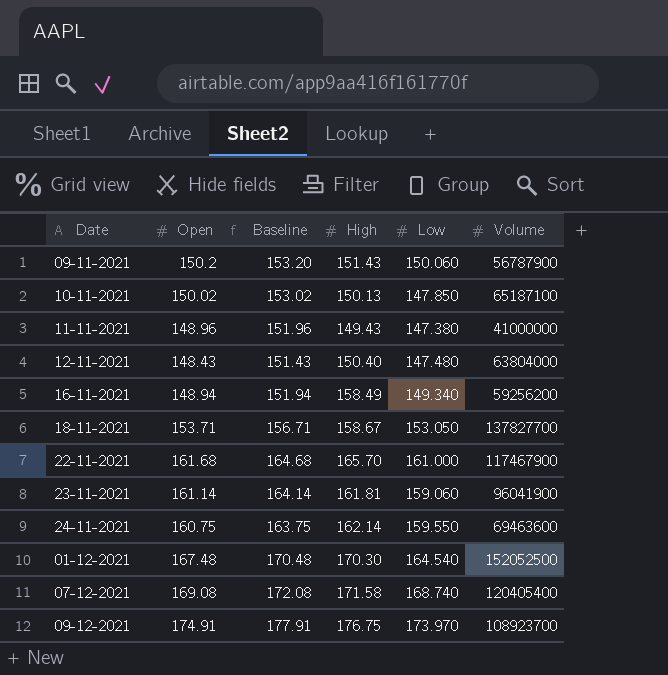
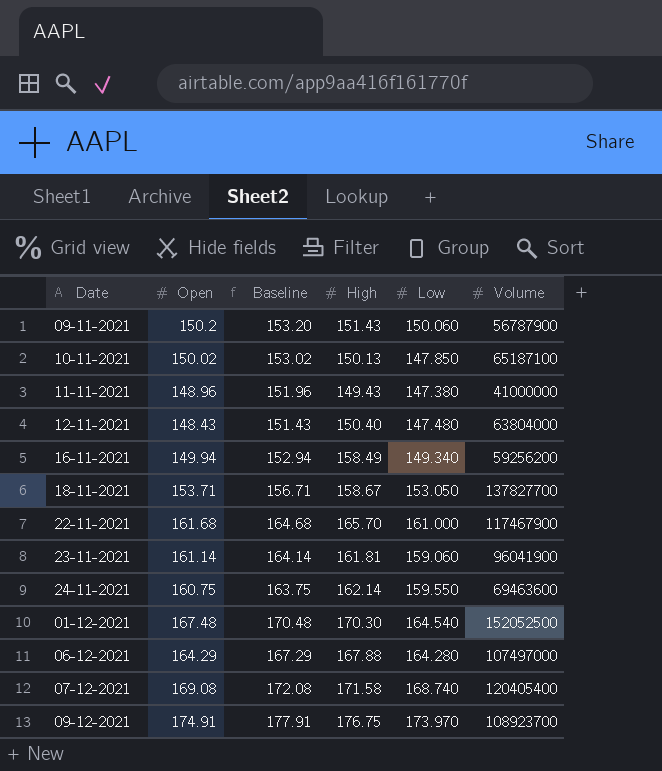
16-11-2021 | Open: 148.94 -> 149.94
16-11-2021 | Baseline: 151.94 -> 152.94
row 06-12-2021: none -> 164.29 | 167.29 | 167.88 | 164.280 | 107497000

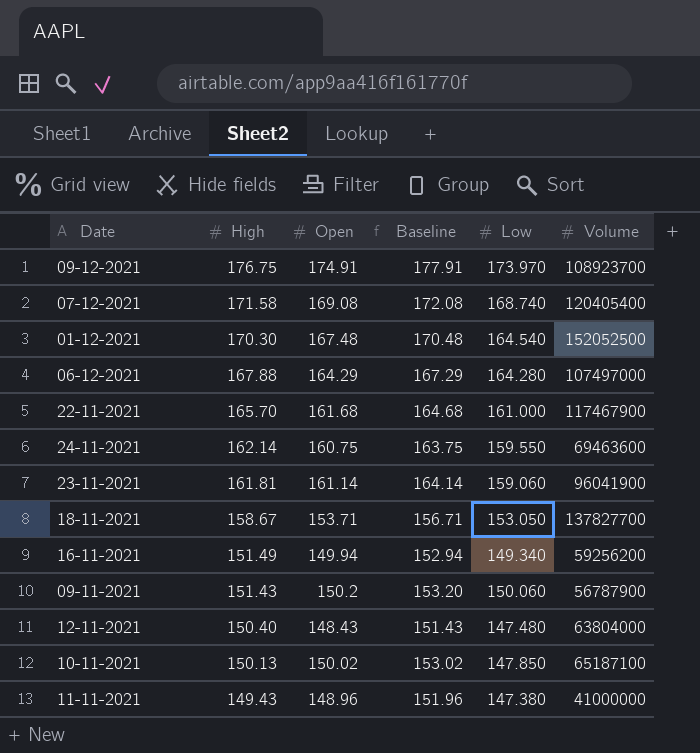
row order: Date ascending -> High descending
column High | position: 4 -> 2
16-11-2021 | High: 158.49 -> 151.49

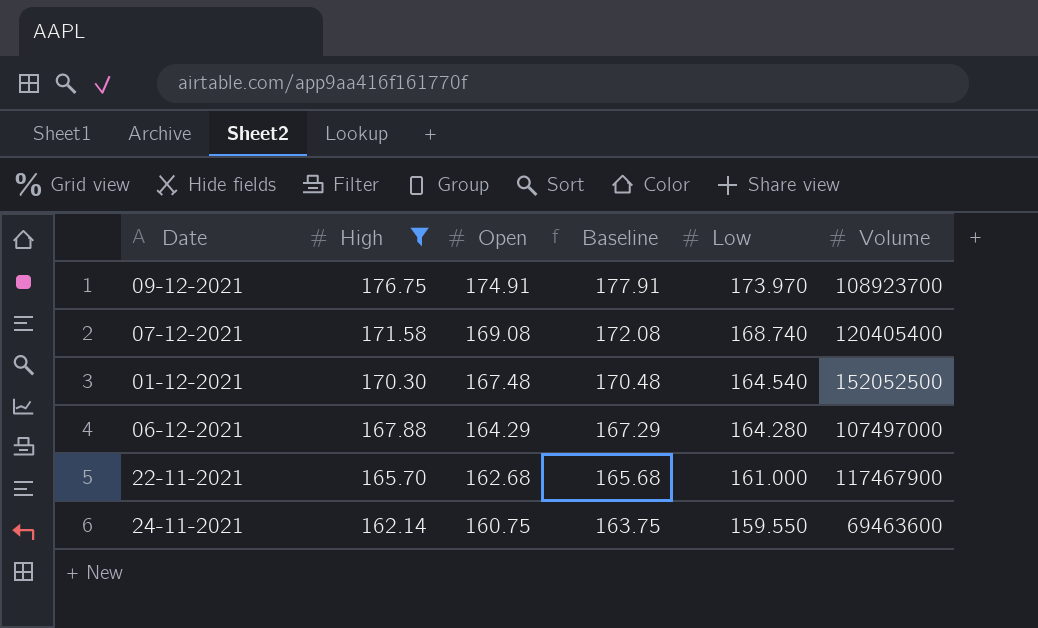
filter: none -> High >= 162.14
22-11-2021 | Open: 161.68 -> 162.68
22-11-2021 | Baseline: 164.68 -> 165.68

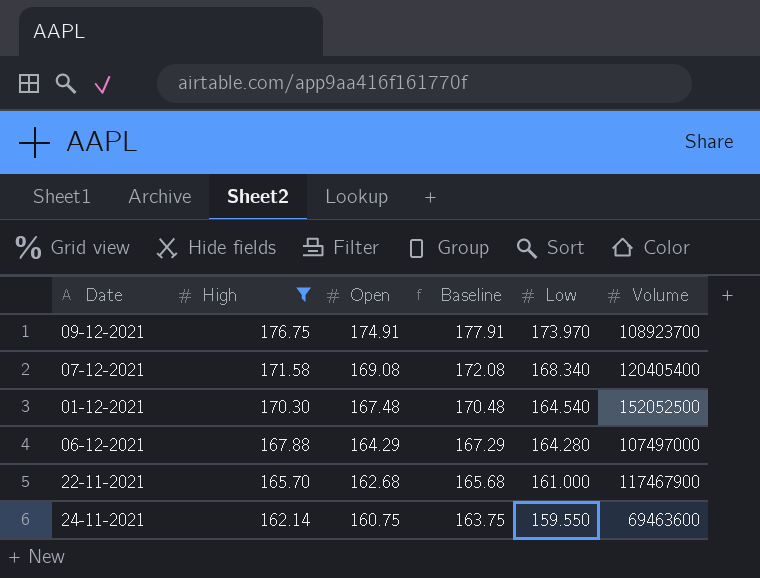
07-12-2021 | Low: 168.740 -> 168.340

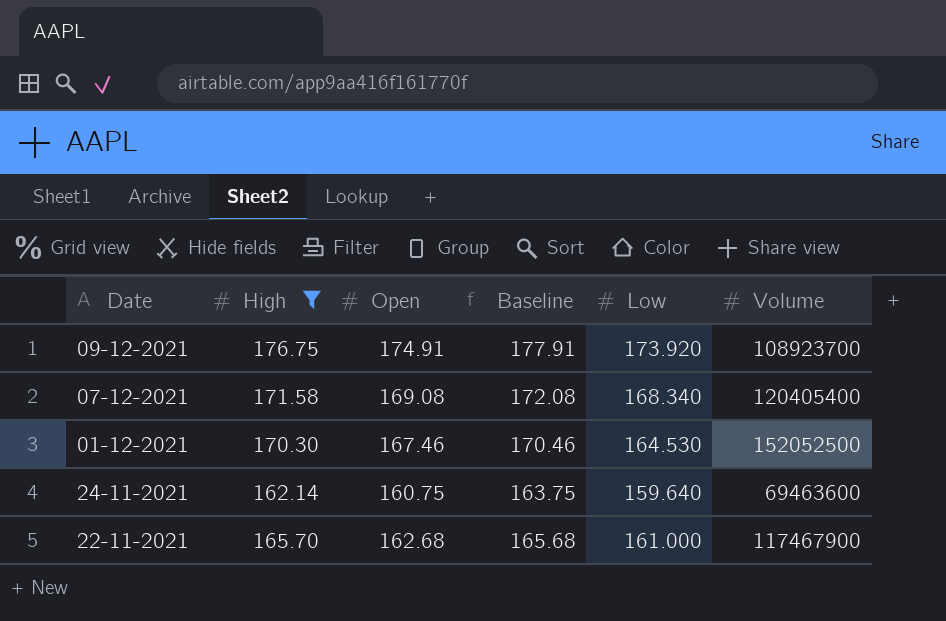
row order: High descending -> Date descending
row 06-12-2021: 167.88 | 164.29 | 167.29 | 164.280 | 107497000 -> none
09-12-2021 | Low: 173.970 -> 173.920
01-12-2021 | Open: 167.48 -> 167.46
01-12-2021 | Baseline: 170.48 -> 170.46
01-12-2021 | Low: 164.540 -> 164.530
24-11-2021 | Low: 159.550 -> 159.640

